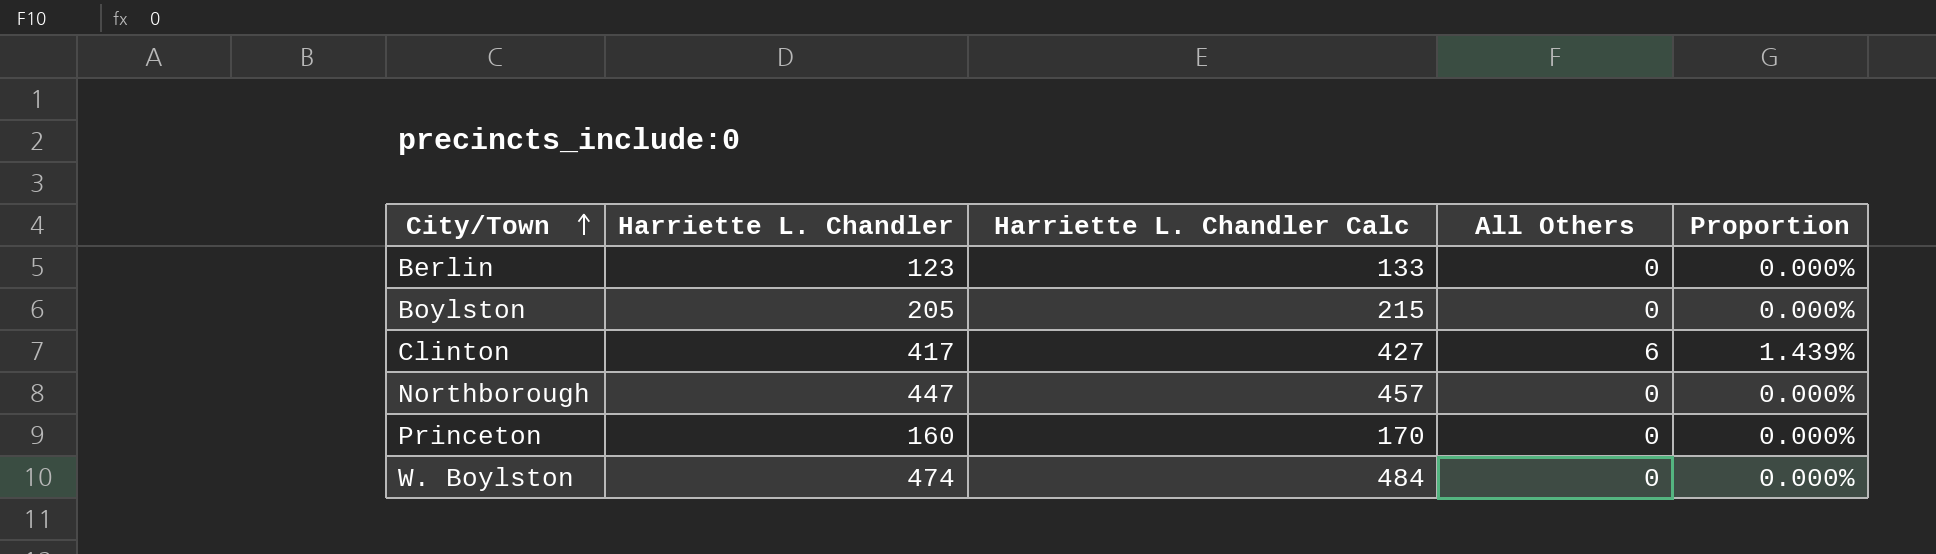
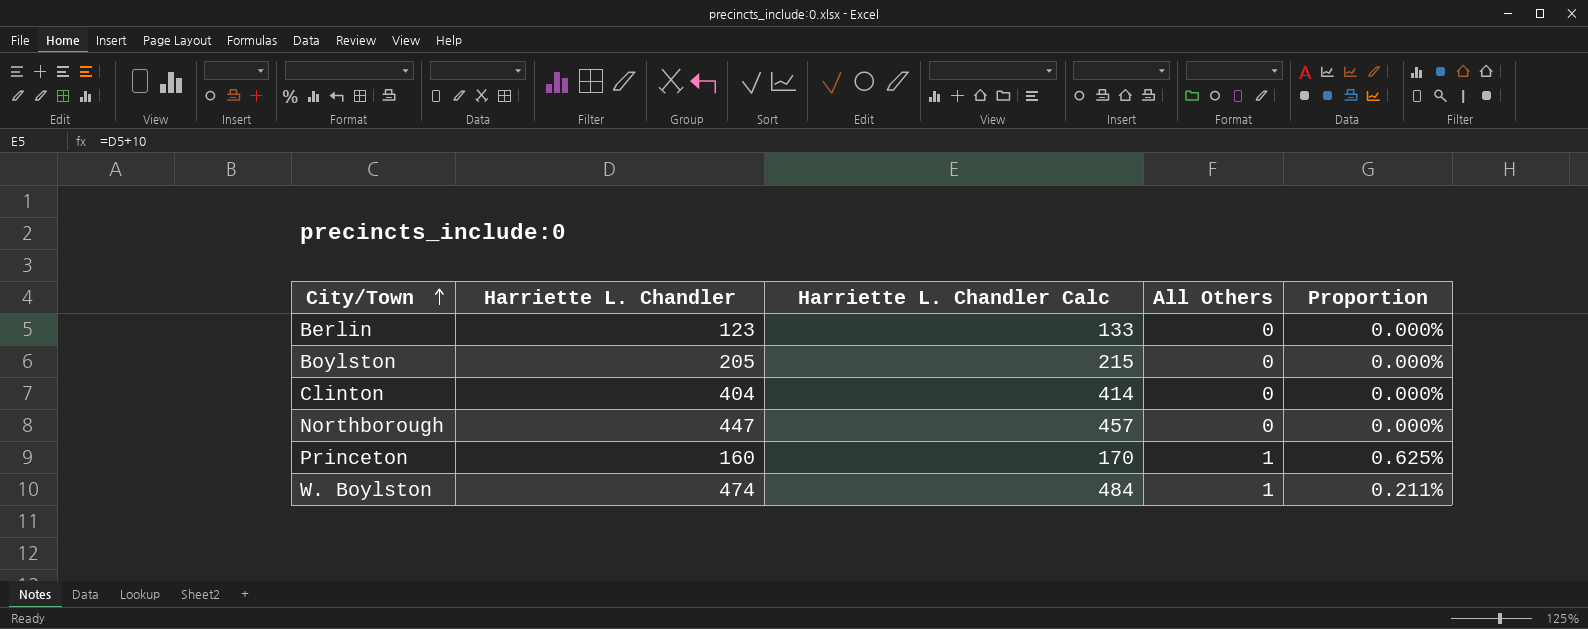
Clinton | Harriette L. Chandler: 417 -> 404
Clinton | Harriette L. Chandler Calc: 427 -> 414
Clinton | All Others: 6 -> 0
Clinton | Proportion: 1.439% -> 0.000%
Princeton | All Others: 0 -> 1
Princeton | Proportion: 0.000% -> 0.625%
W. Boylston | All Others: 0 -> 1
W. Boylston | Proportion: 0.000% -> 0.211%

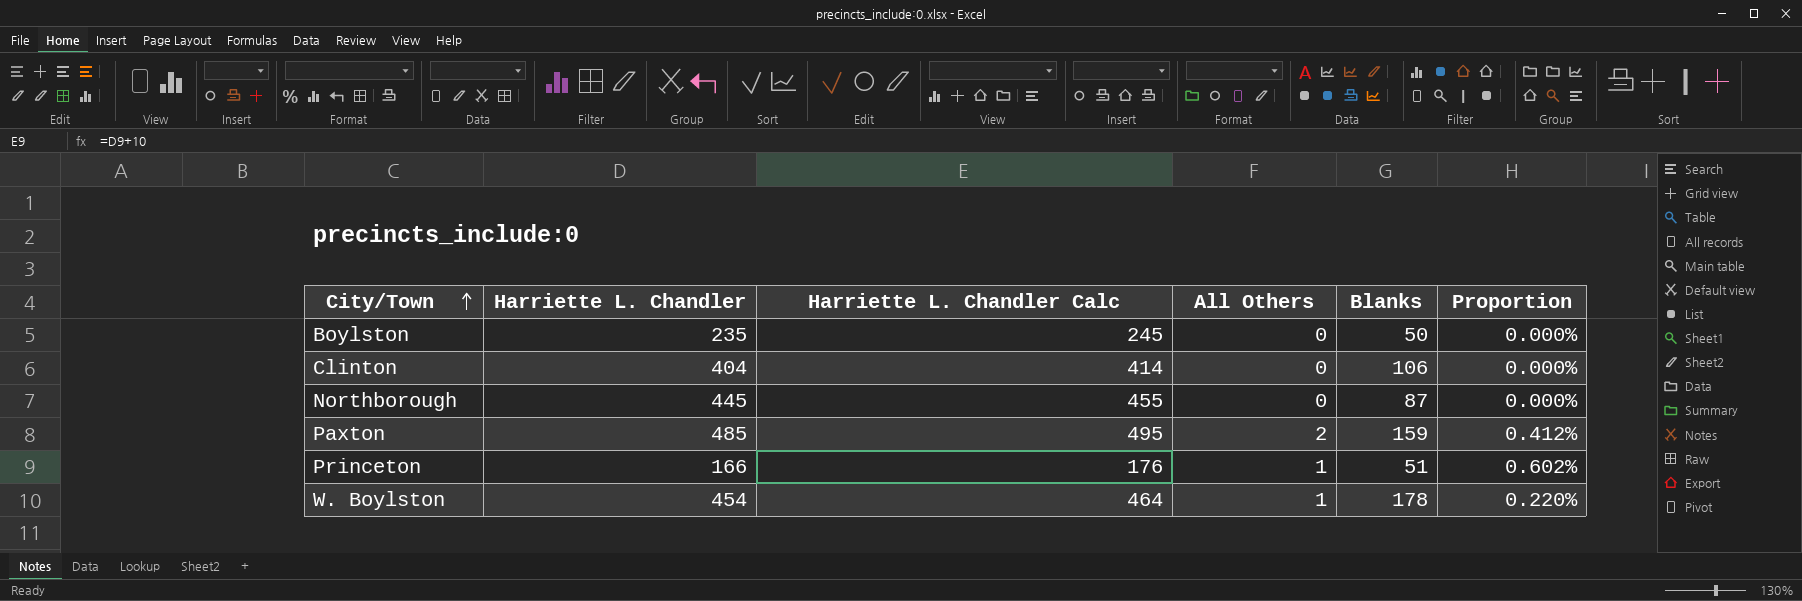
column Blanks | position: none -> 5
row Berlin: 123 | 133 | 0 | 0.000% -> none
Boylston | Harriette L. Chandler: 205 -> 235
Boylston | Harriette L. Chandler Calc: 215 -> 245
Northborough | Harriette L. Chandler: 447 -> 445
Northborough | Harriette L. Chandler Calc: 457 -> 455
row Paxton: none -> 485 | 495 | 2 | 159 | 0.412%
Princeton | Harriette L. Chandler: 160 -> 166
Princeton | Harriette L. Chandler Calc: 170 -> 176
Princeton | Proportion: 0.625% -> 0.602%
W. Boylston | Harriette L. Chandler: 474 -> 454
W. Boylston | Harriette L. Chandler Calc: 484 -> 464
W. Boylston | Proportion: 0.211% -> 0.220%

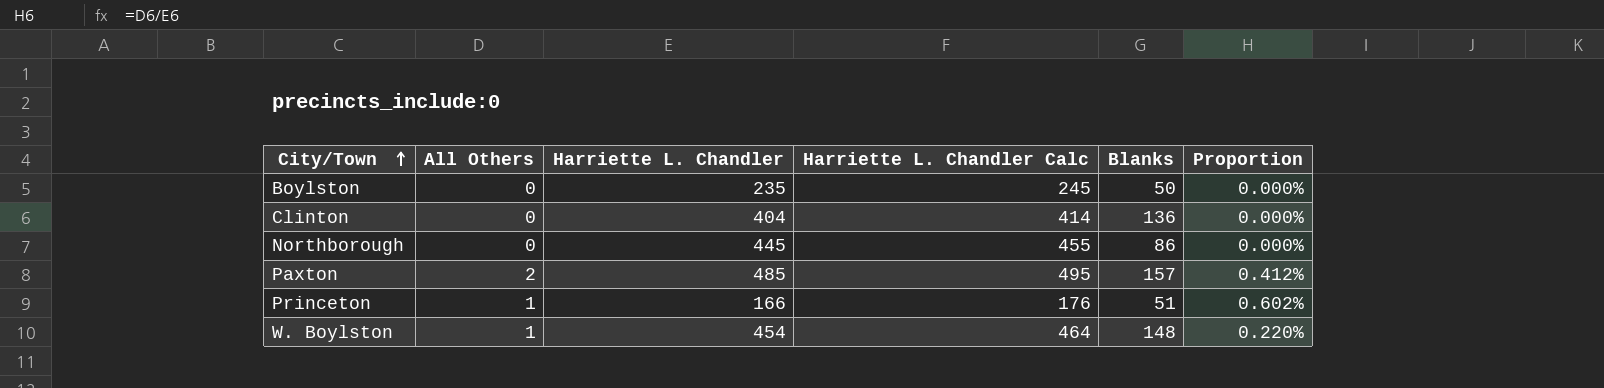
column All Others | position: 4 -> 2
Clinton | Blanks: 106 -> 136
Northborough | Blanks: 87 -> 86
Paxton | Blanks: 159 -> 157
W. Boylston | Blanks: 178 -> 148

